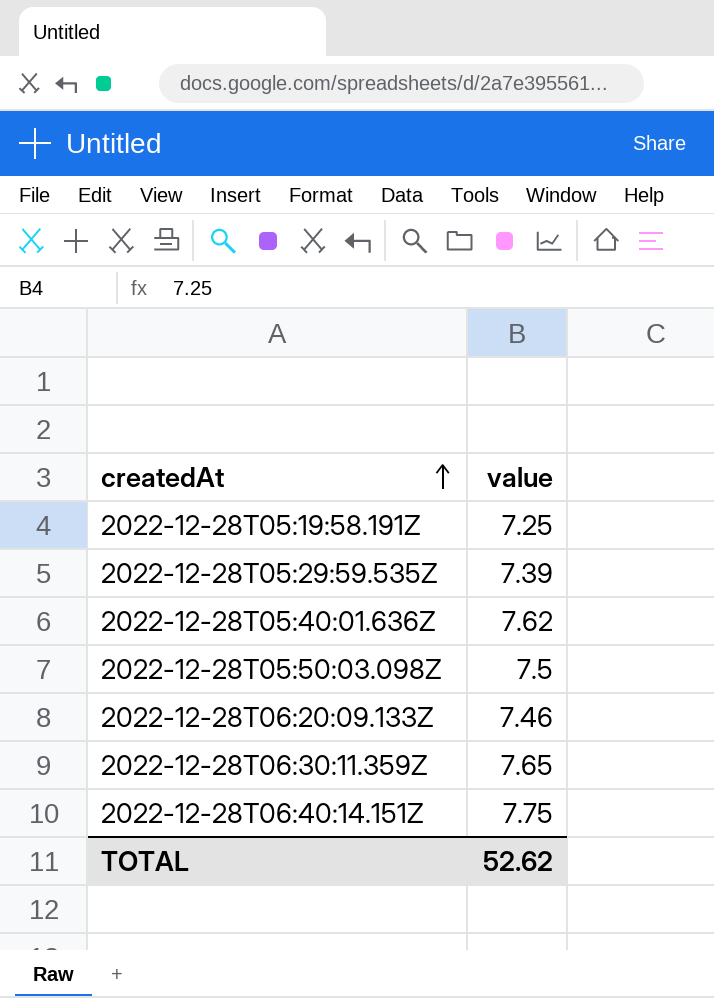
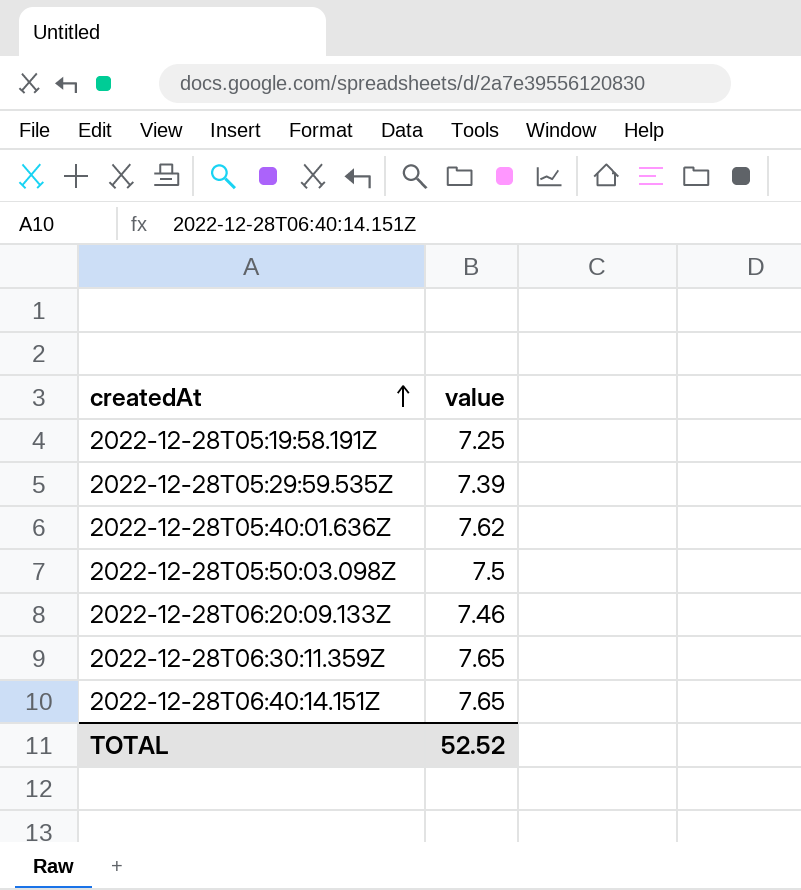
2022-12-28T06:40:14.151Z | value: 7.75 -> 7.65
TOTAL | value: 52.62 -> 52.52

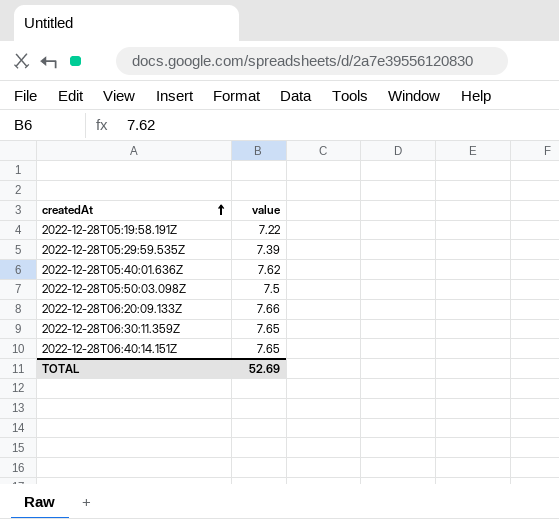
2022-12-28T05:19:58.191Z | value: 7.25 -> 7.22
2022-12-28T06:20:09.133Z | value: 7.46 -> 7.66
TOTAL | value: 52.52 -> 52.69

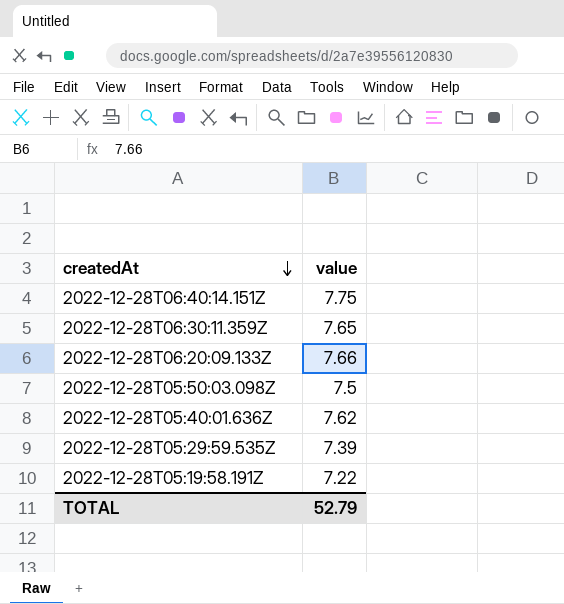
row order: createdAt ascending -> createdAt descending
2022-12-28T06:40:14.151Z | value: 7.65 -> 7.75
TOTAL | value: 52.69 -> 52.79

